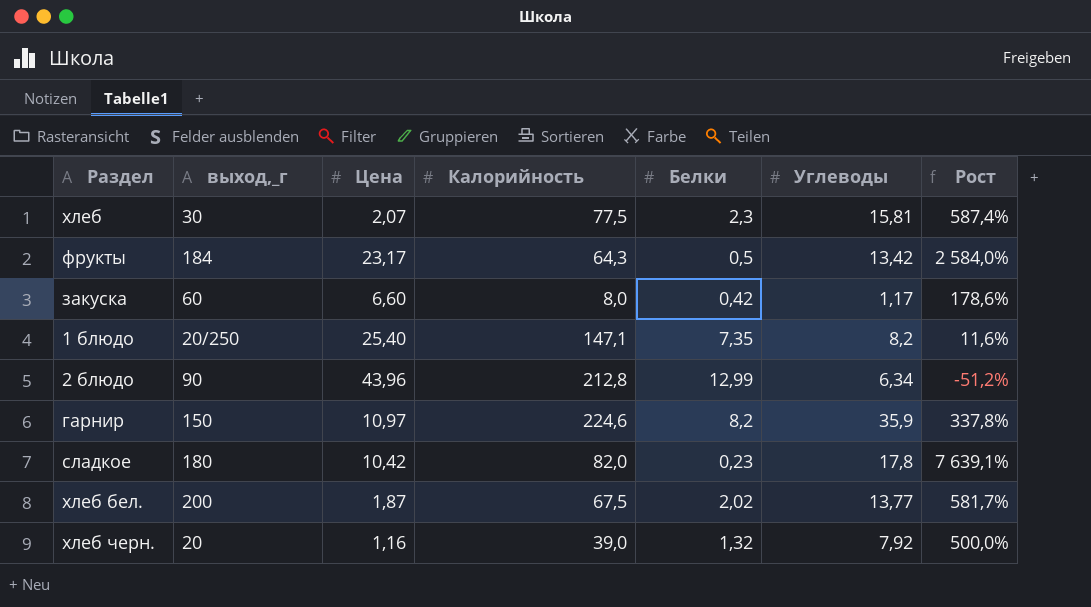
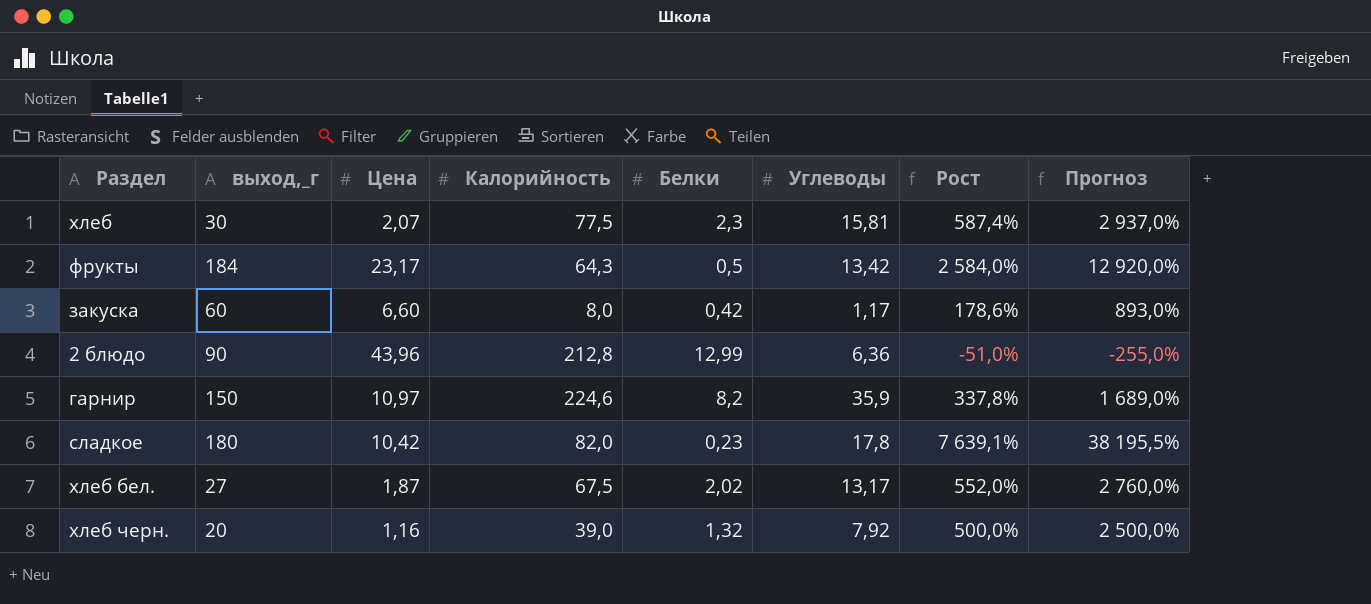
column Прогноз | formula: none -> [Рост] * 5
row 1 блюдо: 20/250 | 25,40 | 147,1 | 7,35 | 8,2 | 11,6% -> none
2 блюдо | Углеводы: 6,34 -> 6,36
2 блюдо | Рост: -51,2% -> -51,0%
хлеб бел. | выход,_г: 200 -> 27
хлеб бел. | Углеводы: 13,77 -> 13,17
хлеб бел. | Рост: 581,7% -> 552,0%

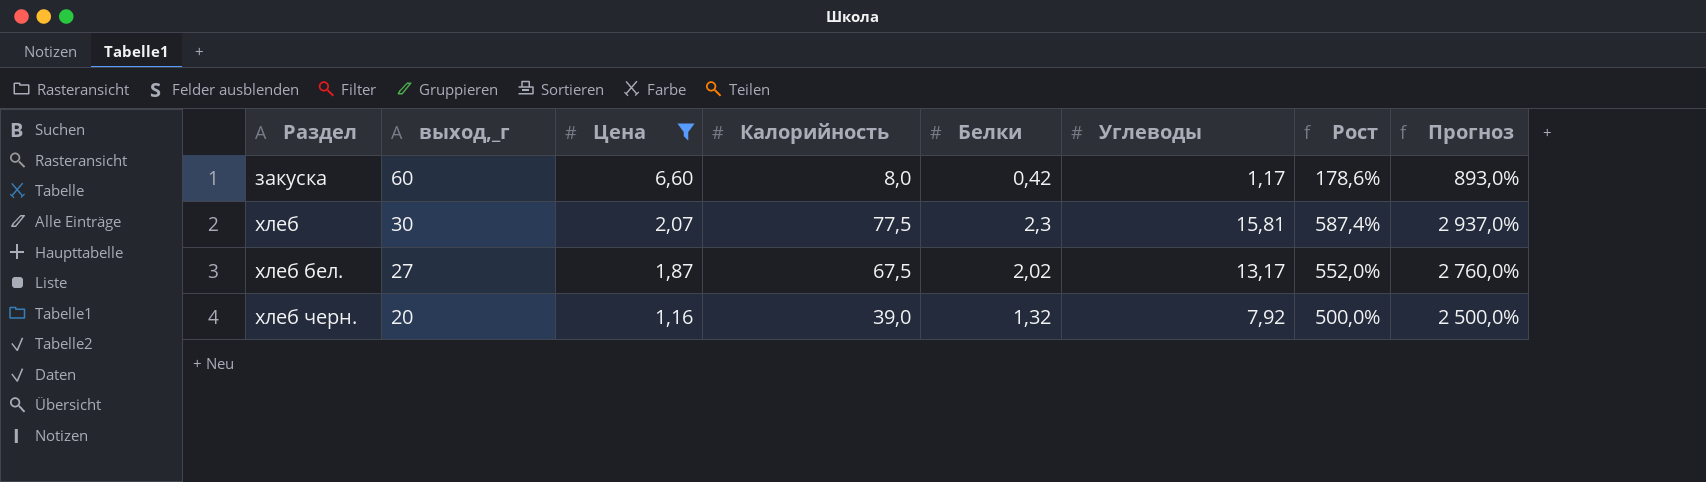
filter: none -> Цена <= 6,60
row order: none -> Раздел ascending

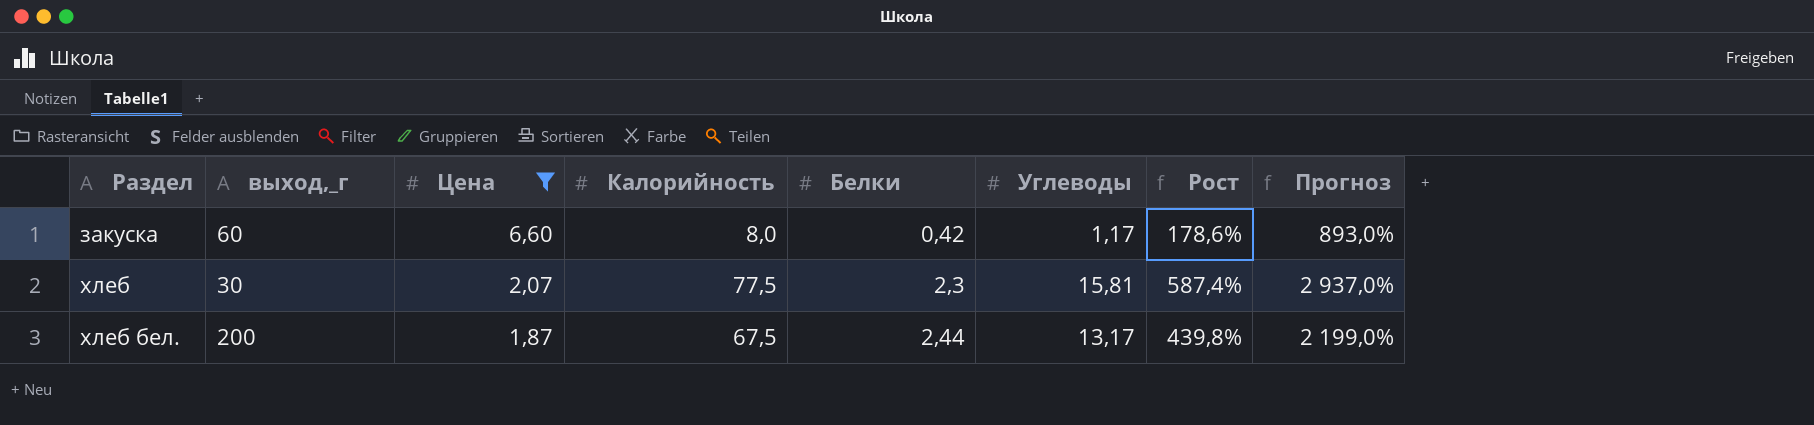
row хлеб черн.: 20 | 1,16 | 39,0 | 1,32 | 7,92 | 500,0% | 2 500,0% -> none
хлеб бел. | выход,_г: 27 -> 200
хлеб бел. | Белки: 2,02 -> 2,44
хлеб бел. | Рост: 552,0% -> 439,8%
хлеб бел. | Прогноз: 2 760,0% -> 2 199,0%

